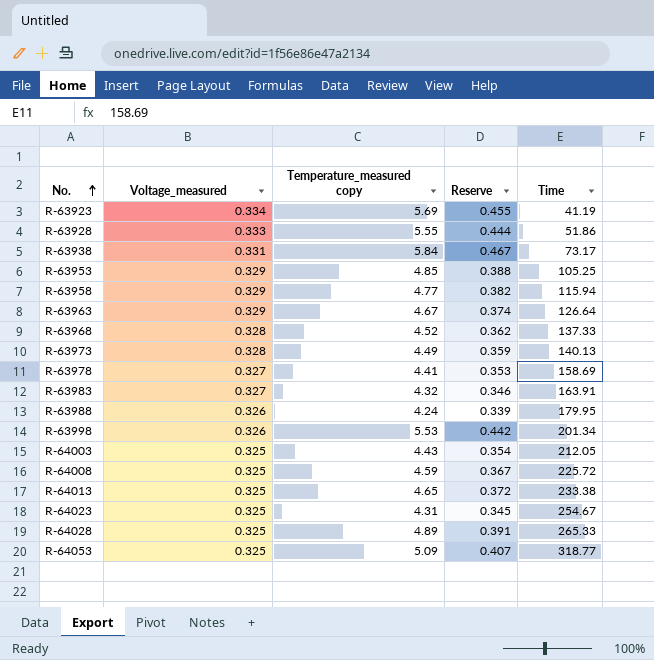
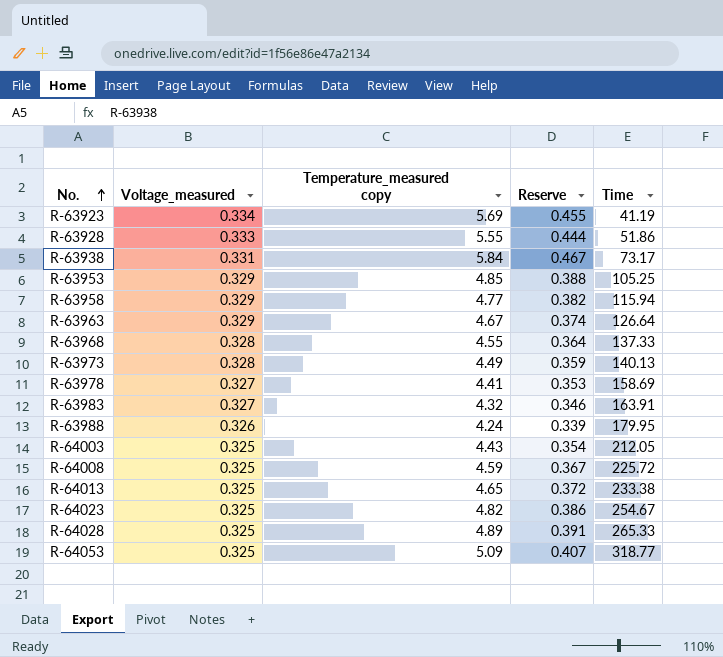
row R-63998: 0.326 | 5.53 | 0.442 | 201.34 -> none
R-63968 | Temperature_measured copy: 4.52 -> 4.55
R-63968 | Reserve: 0.362 -> 0.364
R-64023 | Temperature_measured copy: 4.31 -> 4.82
R-64023 | Reserve: 0.345 -> 0.386

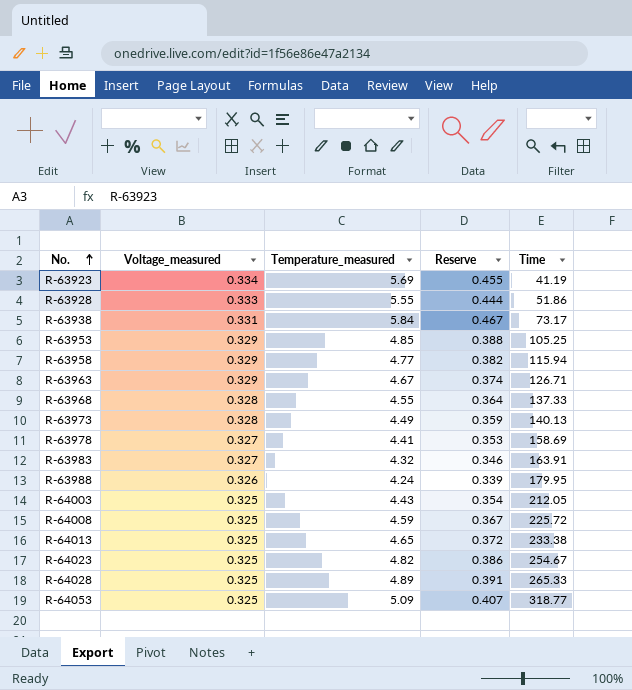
column name: Temperature_measured copy -> Temperature_measured
R-63963 | Time: 126.64 -> 126.71

